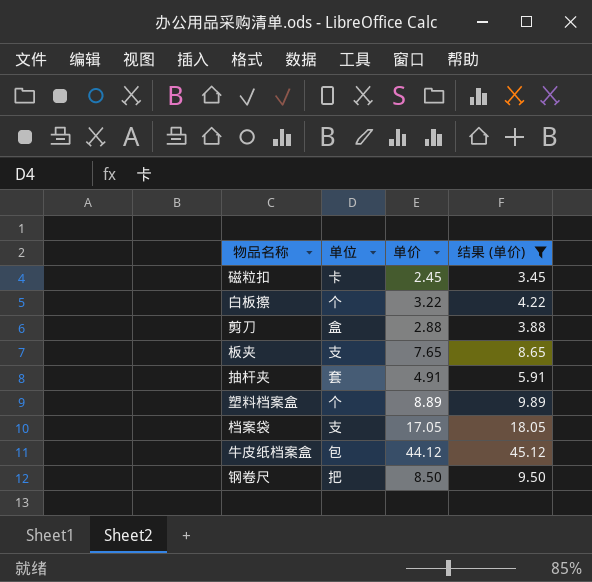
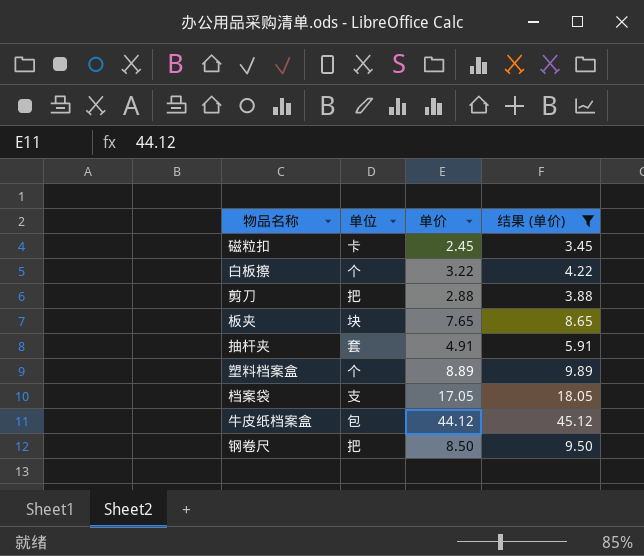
剪刀 | 单位: 盒 -> 把
板夹 | 单位: 支 -> 块

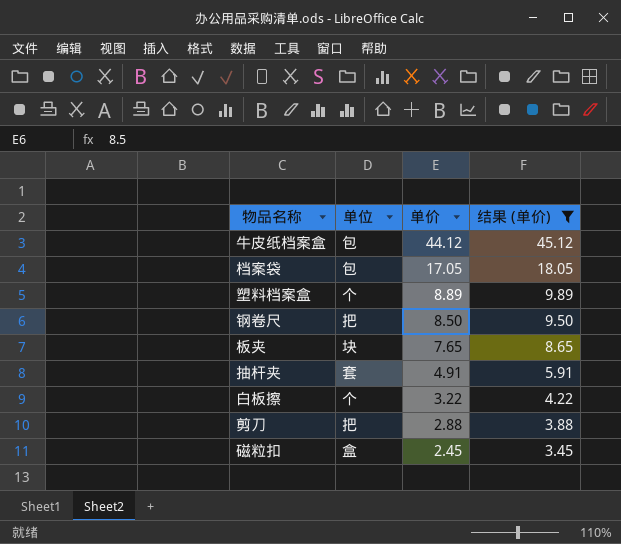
row order: none -> 单价 descending
档案袋 | 单位: 支 -> 包
磁粒扣 | 单位: 卡 -> 盒

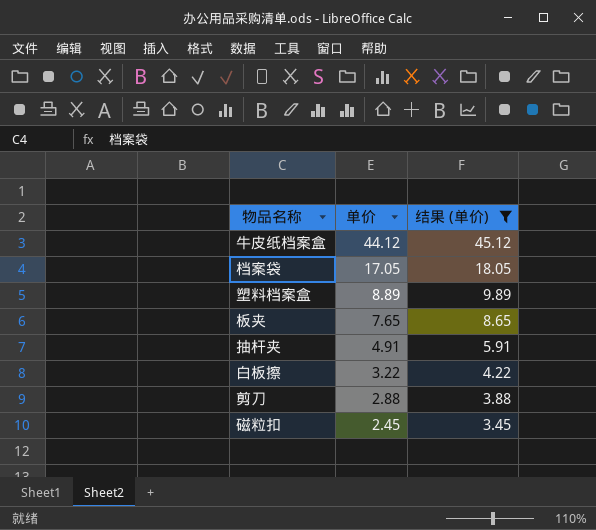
column 单位 | position: 2 -> none
row 钢卷尺: 把 | 8.50 | 9.50 -> none

